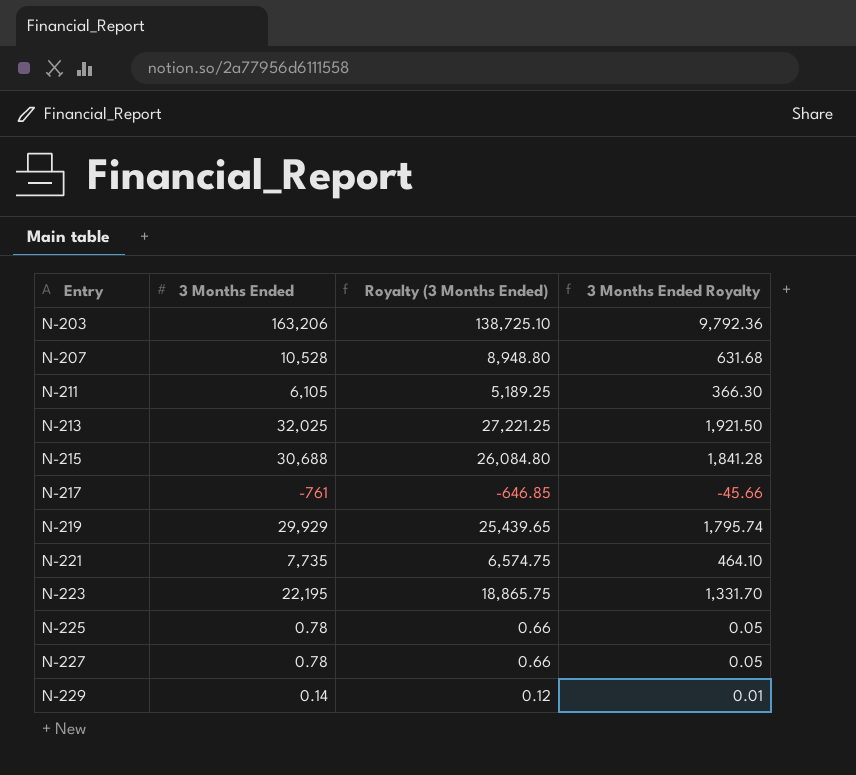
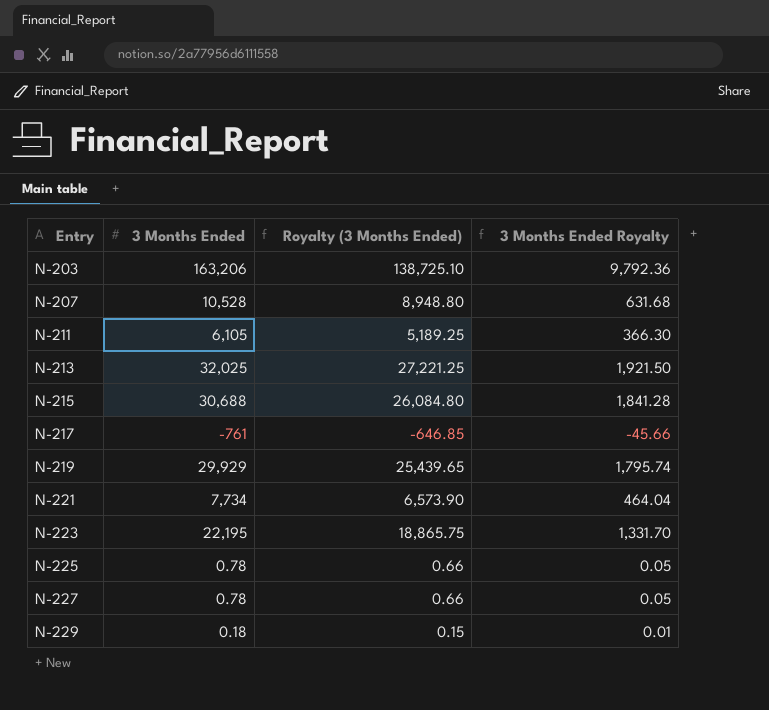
N-221 | 3 Months Ended: 7,735 -> 7,734
N-221 | Royalty (3 Months Ended): 6,574.75 -> 6,573.90
N-221 | 3 Months Ended Royalty: 464.10 -> 464.04
N-229 | 3 Months Ended: 0.14 -> 0.18
N-229 | Royalty (3 Months Ended): 0.12 -> 0.15

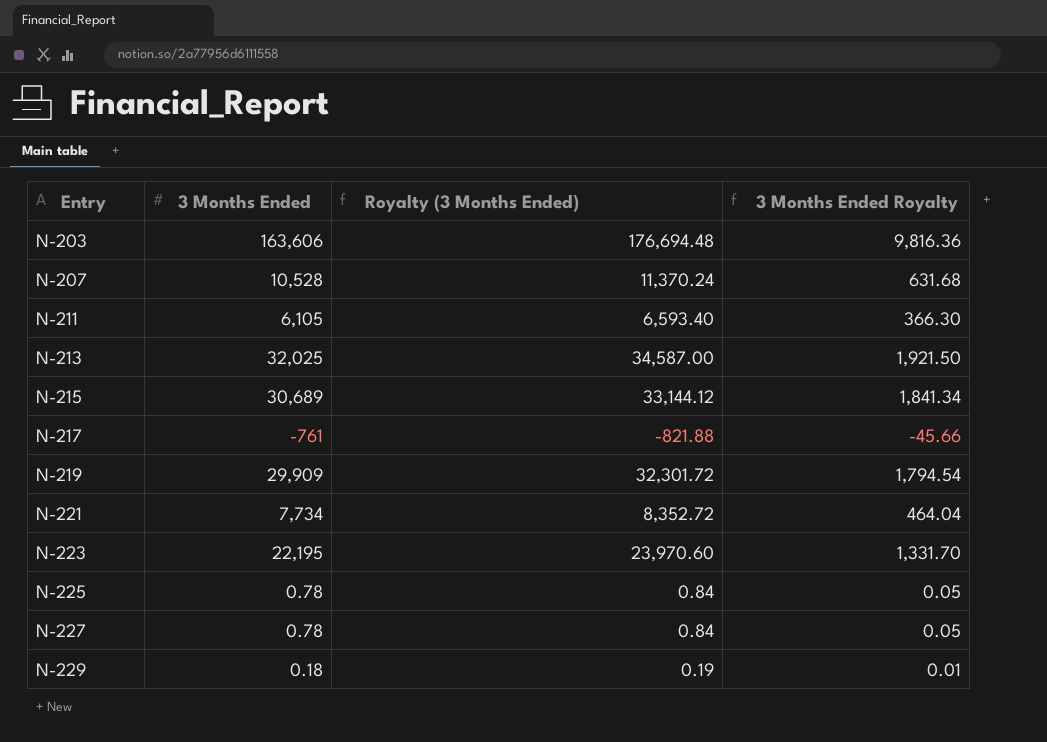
column Royalty (3 Months Ended) | formula: [3 Months Ended] * 0.85 -> [3 Months Ended] * 1.08
N-203 | 3 Months Ended: 163,206 -> 163,606
N-203 | 3 Months Ended Royalty: 9,792.36 -> 9,816.36
N-215 | 3 Months Ended: 30,688 -> 30,689
N-215 | 3 Months Ended Royalty: 1,841.28 -> 1,841.34
N-219 | 3 Months Ended: 29,929 -> 29,909
N-219 | 3 Months Ended Royalty: 1,795.74 -> 1,794.54

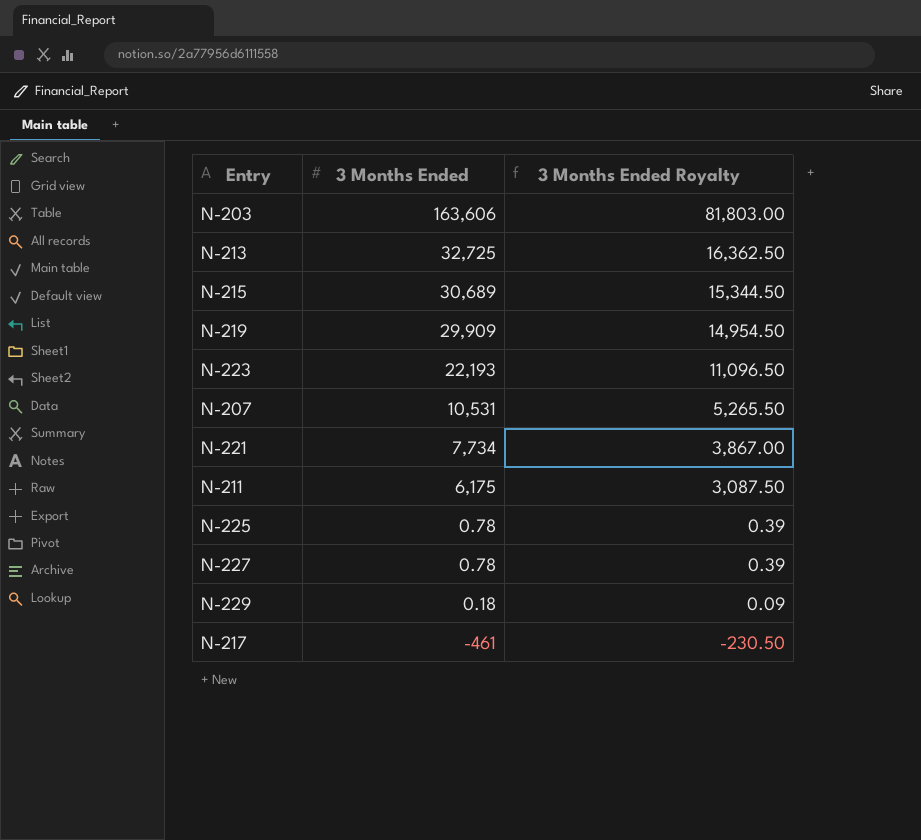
row order: Entry ascending -> 3 Months Ended descending
column Royalty (3 Months Ended) | formula: [3 Months Ended] * 1.08 -> none
column 3 Months Ended Royalty | formula: [3 Months Ended] * 0.06 -> [3 Months Ended] * 0.5
N-213 | 3 Months Ended: 32,025 -> 32,725
N-223 | 3 Months Ended: 22,195 -> 22,193
N-207 | 3 Months Ended: 10,528 -> 10,531
N-211 | 3 Months Ended: 6,105 -> 6,175
N-217 | 3 Months Ended: -761 -> -461

